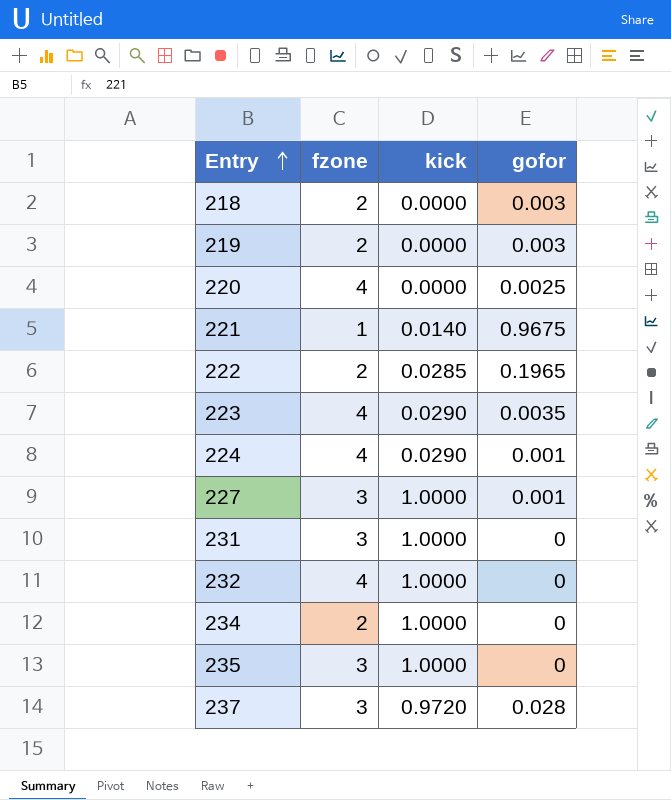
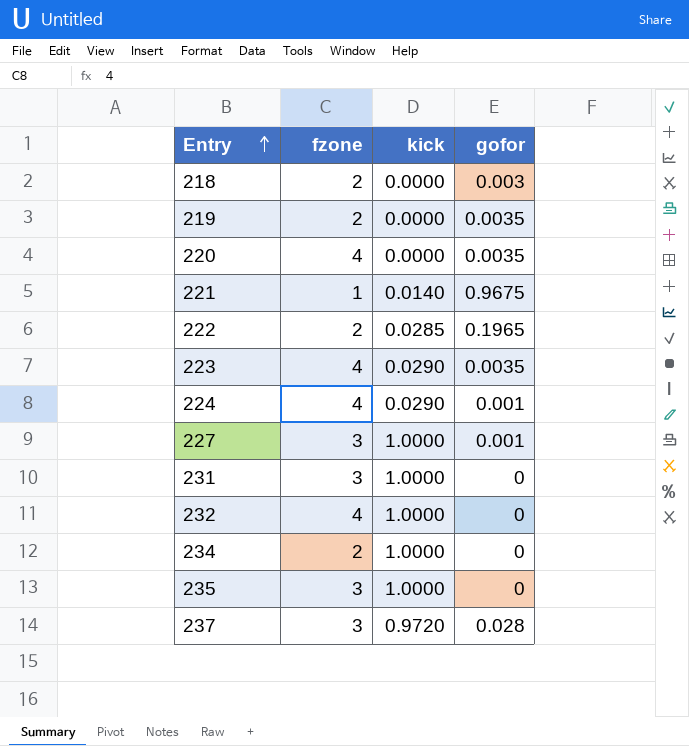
219 | gofor: 0.003 -> 0.0035
220 | gofor: 0.0025 -> 0.0035

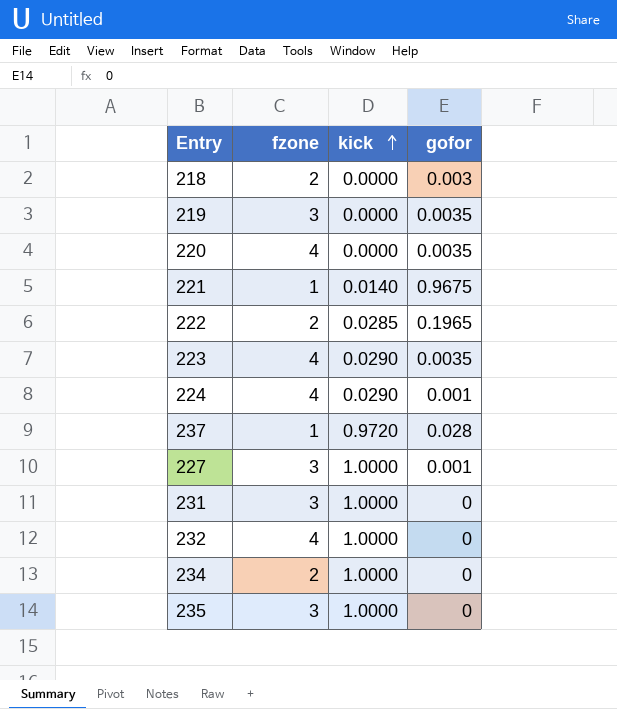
row order: Entry ascending -> kick ascending
219 | fzone: 2 -> 3
237 | fzone: 3 -> 1

